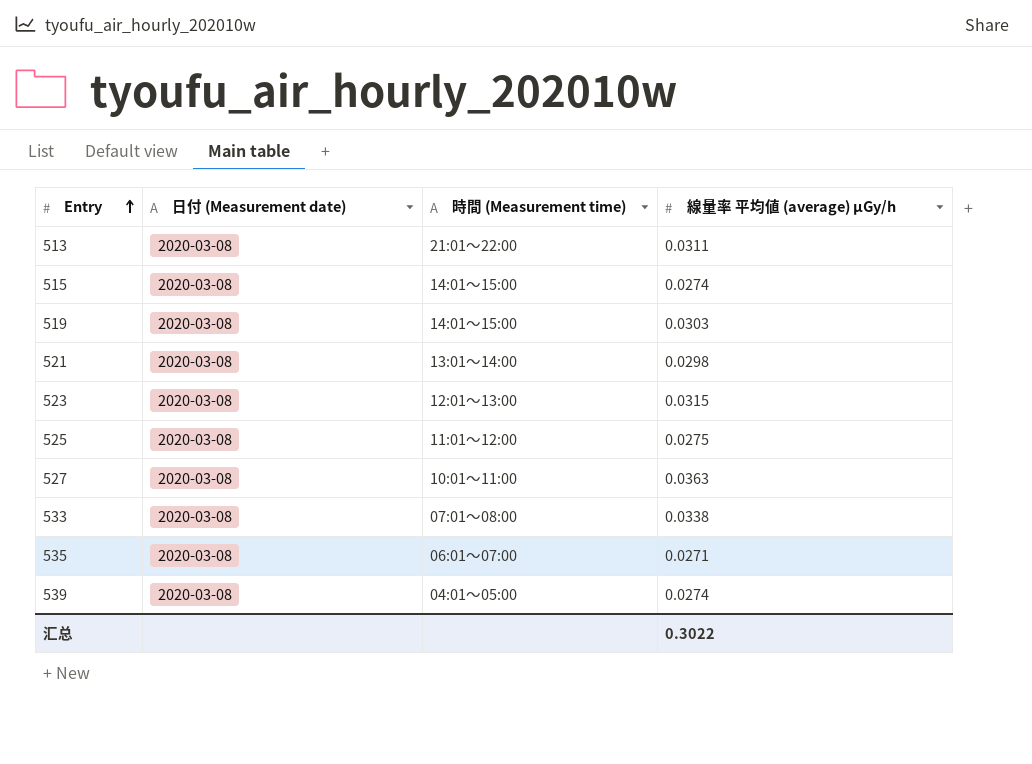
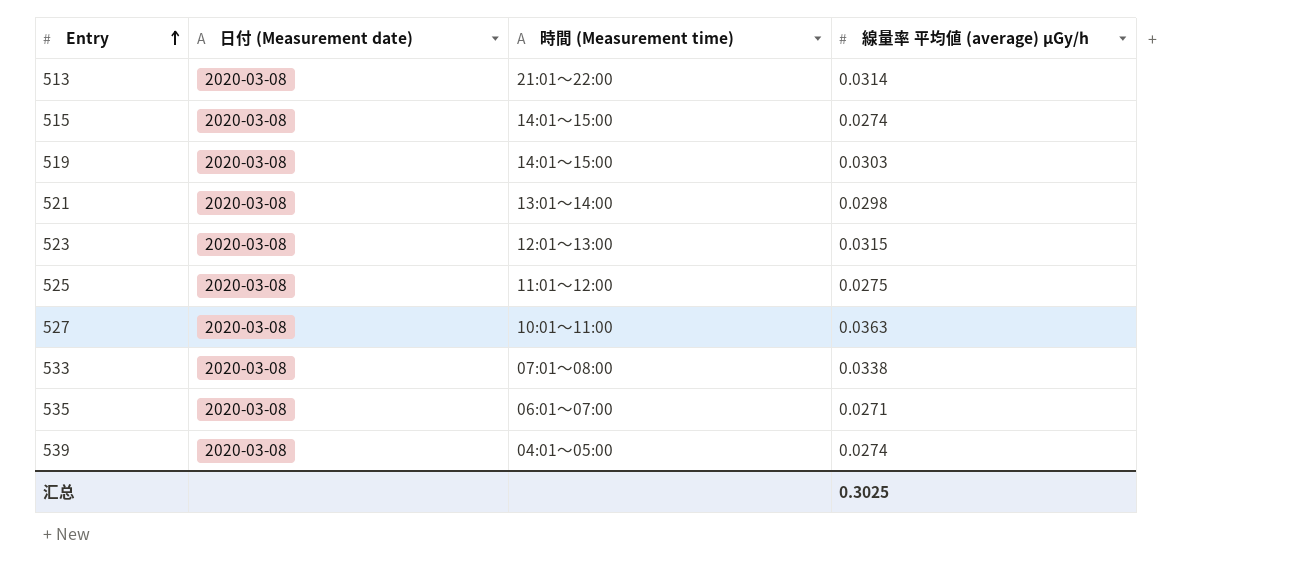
513 | 線量率 平均値 (average) μGy/h: 0.0311 -> 0.0314
汇总 | 線量率 平均値 (average) μGy/h: 0.3022 -> 0.3025

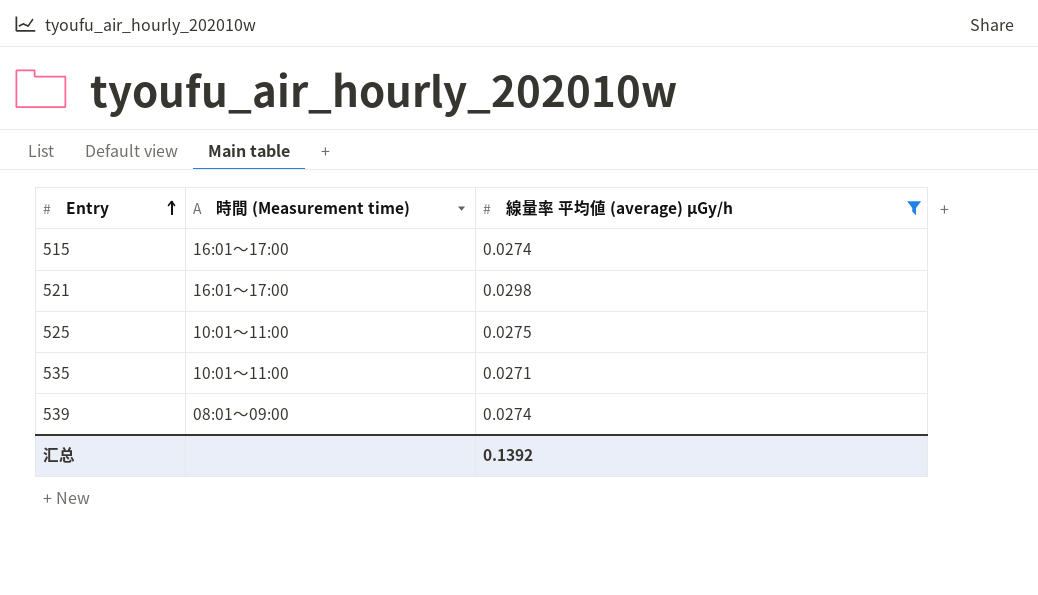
filter: none -> 線量率 平均値 (average) μGy/h <= 0.0298
column 日付 (Measurement date) | position: 2 -> none
515 | 時間 (Measurement time): 14:01～15:00 -> 16:01～17:00
521 | 時間 (Measurement time): 13:01～14:00 -> 16:01～17:00
525 | 時間 (Measurement time): 11:01～12:00 -> 10:01～11:00
535 | 時間 (Measurement time): 06:01～07:00 -> 10:01～11:00
539 | 時間 (Measurement time): 04:01～05:00 -> 08:01～09:00
汇总 | 線量率 平均値 (average) μGy/h: 0.3025 -> 0.1392

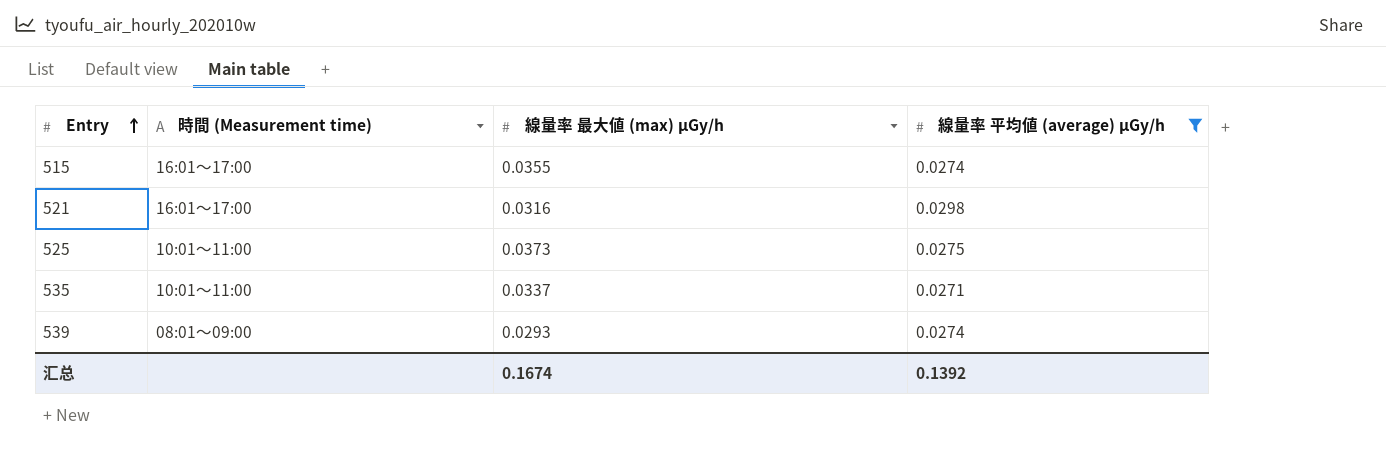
column 線量率 最大値 (max) μGy/h | position: none -> 3

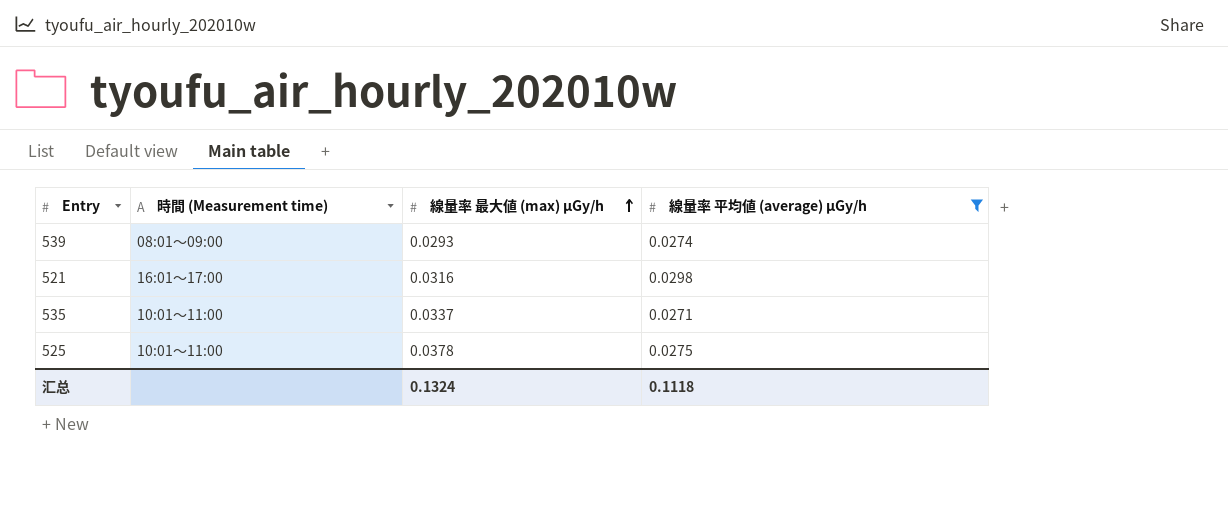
row order: Entry ascending -> 線量率 最大値 (max) μGy/h ascending
row 515: 16:01～17:00 | 0.0355 | 0.0274 -> none
525 | 線量率 最大値 (max) μGy/h: 0.0373 -> 0.0378
汇总 | 線量率 最大値 (max) μGy/h: 0.1674 -> 0.1324
汇总 | 線量率 平均値 (average) μGy/h: 0.1392 -> 0.1118

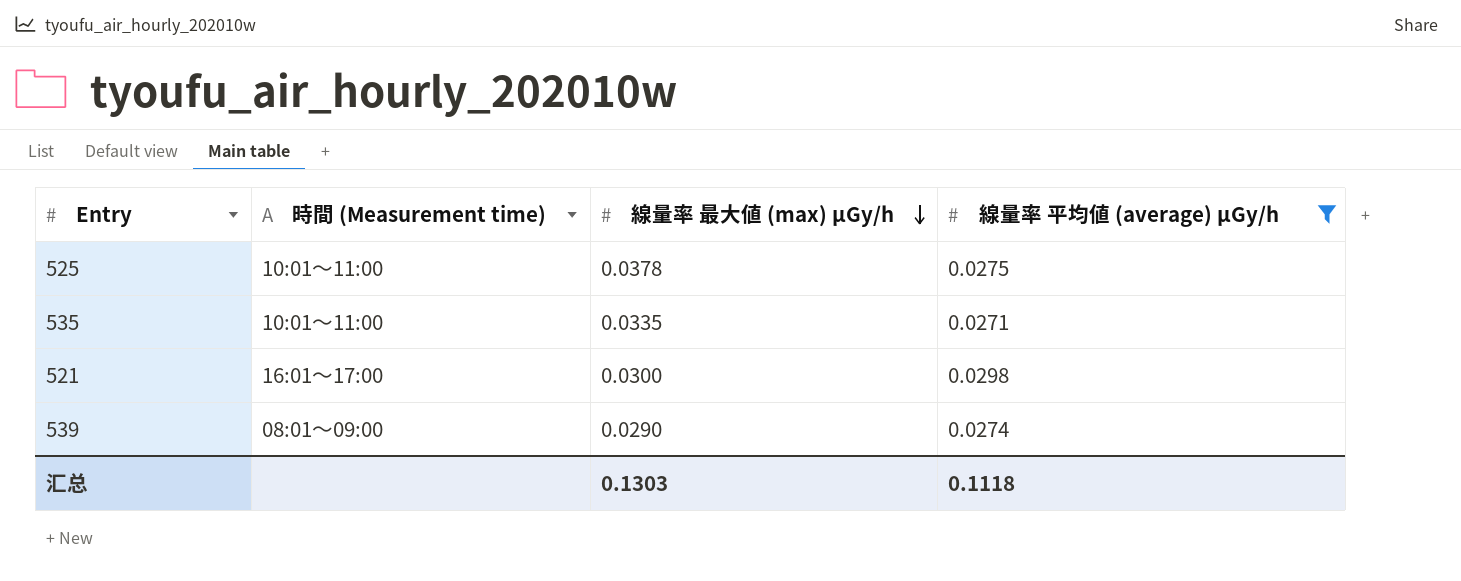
row order: 線量率 最大値 (max) μGy/h ascending -> 線量率 最大値 (max) μGy/h descending
535 | 線量率 最大値 (max) μGy/h: 0.0337 -> 0.0335
521 | 線量率 最大値 (max) μGy/h: 0.0316 -> 0.0300
539 | 線量率 最大値 (max) μGy/h: 0.0293 -> 0.0290
汇总 | 線量率 最大値 (max) μGy/h: 0.1324 -> 0.1303

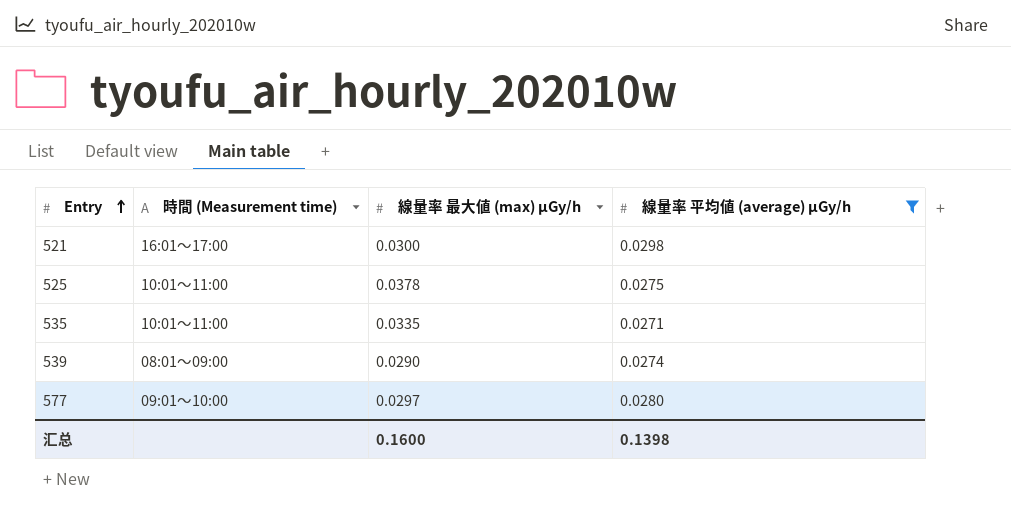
row order: 線量率 最大値 (max) μGy/h descending -> Entry ascending
row 577: none -> 09:01～10:00 | 0.0297 | 0.0280
汇总 | 線量率 最大値 (max) μGy/h: 0.1303 -> 0.1600
汇总 | 線量率 平均値 (average) μGy/h: 0.1118 -> 0.1398

